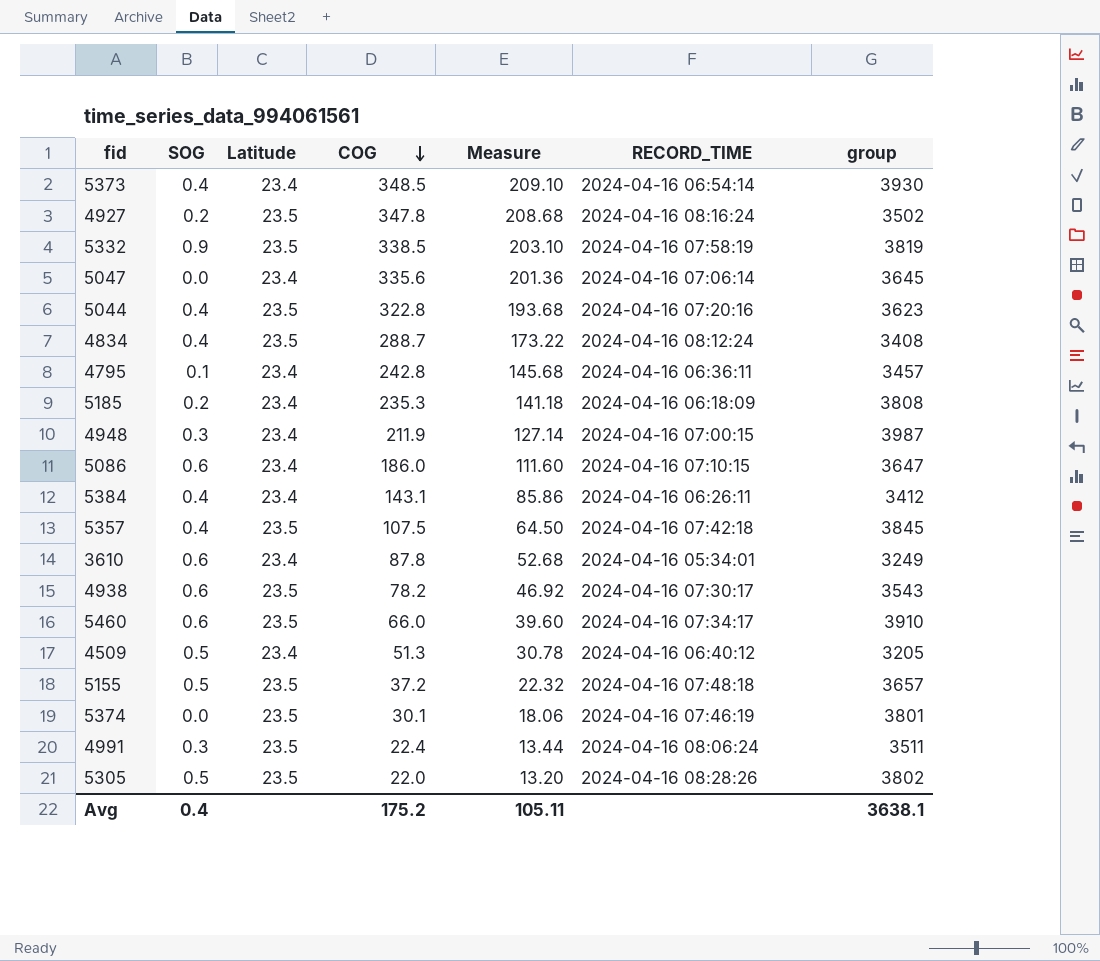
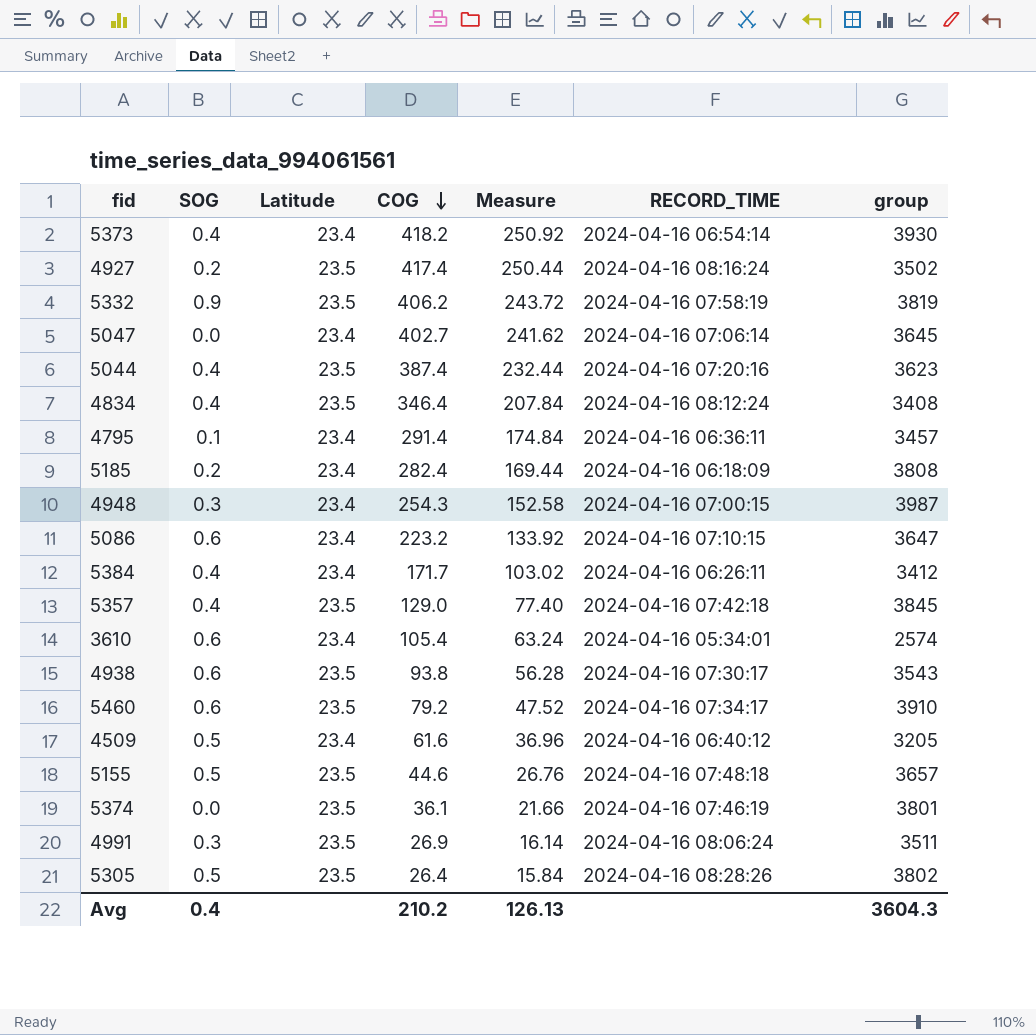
5373 | COG: 348.5 -> 418.2
5373 | Measure: 209.10 -> 250.92
4927 | COG: 347.8 -> 417.4
4927 | Measure: 208.68 -> 250.44
5332 | COG: 338.5 -> 406.2
5332 | Measure: 203.10 -> 243.72
5047 | COG: 335.6 -> 402.7
5047 | Measure: 201.36 -> 241.62
5044 | COG: 322.8 -> 387.4
5044 | Measure: 193.68 -> 232.44
4834 | COG: 288.7 -> 346.4
4834 | Measure: 173.22 -> 207.84
4795 | COG: 242.8 -> 291.4
4795 | Measure: 145.68 -> 174.84
5185 | COG: 235.3 -> 282.4
5185 | Measure: 141.18 -> 169.44
4948 | COG: 211.9 -> 254.3
4948 | Measure: 127.14 -> 152.58
5086 | COG: 186.0 -> 223.2
5086 | Measure: 111.60 -> 133.92
5384 | COG: 143.1 -> 171.7
5384 | Measure: 85.86 -> 103.02
5357 | COG: 107.5 -> 129.0
5357 | Measure: 64.50 -> 77.40
3610 | COG: 87.8 -> 105.4
3610 | Measure: 52.68 -> 63.24
3610 | group: 3249 -> 2574
4938 | COG: 78.2 -> 93.8
4938 | Measure: 46.92 -> 56.28
5460 | COG: 66.0 -> 79.2
5460 | Measure: 39.60 -> 47.52
4509 | COG: 51.3 -> 61.6
4509 | Measure: 30.78 -> 36.96
5155 | COG: 37.2 -> 44.6
5155 | Measure: 22.32 -> 26.76
5374 | COG: 30.1 -> 36.1
5374 | Measure: 18.06 -> 21.66
4991 | COG: 22.4 -> 26.9
4991 | Measure: 13.44 -> 16.14
5305 | COG: 22.0 -> 26.4
5305 | Measure: 13.20 -> 15.84
Avg | COG: 175.2 -> 210.2
Avg | Measure: 105.11 -> 126.13
Avg | group: 3638.1 -> 3604.3

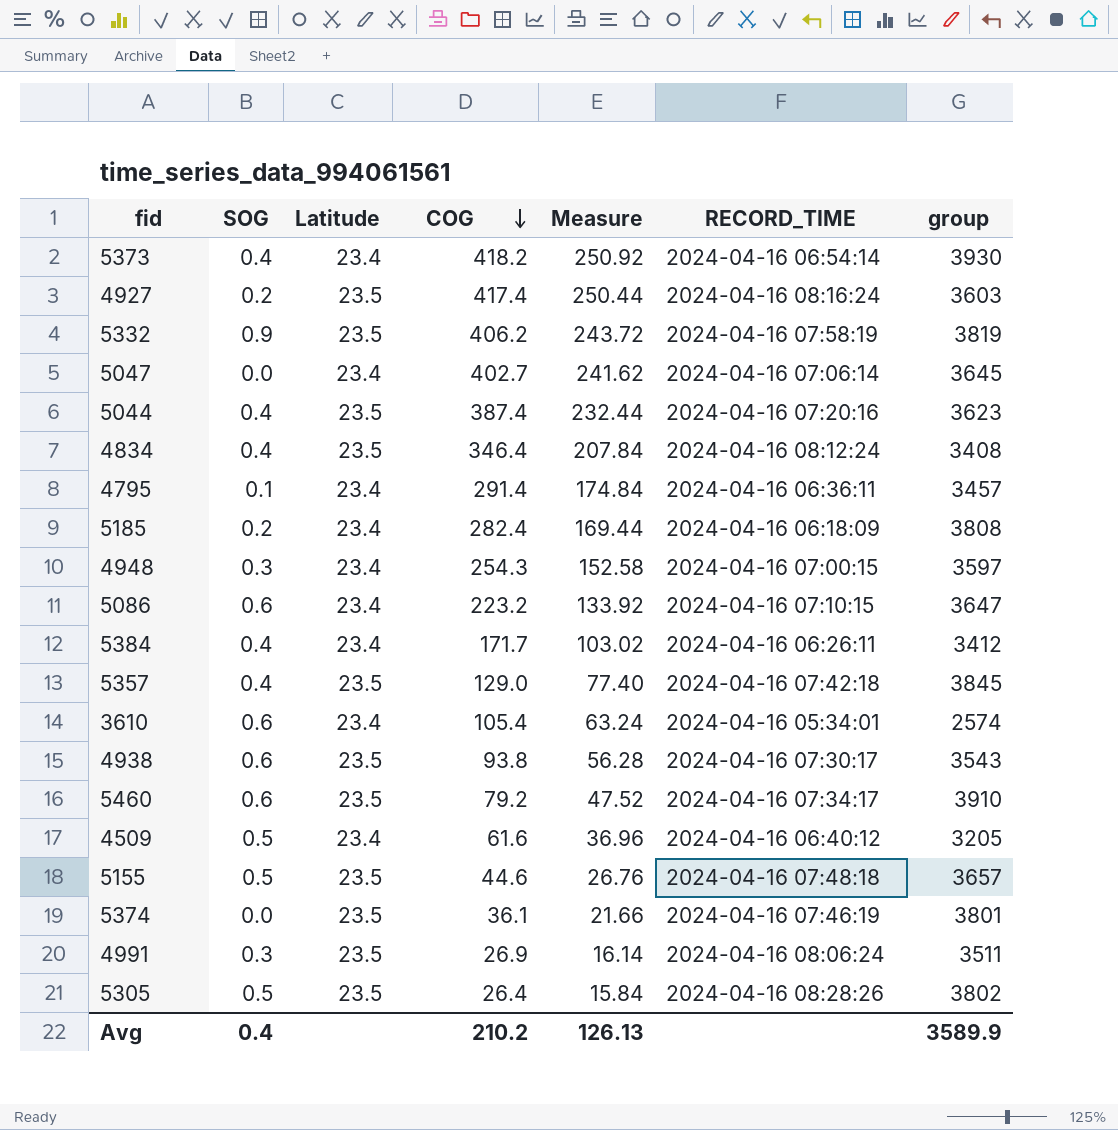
4927 | group: 3502 -> 3603
4948 | group: 3987 -> 3597
Avg | group: 3604.3 -> 3589.9

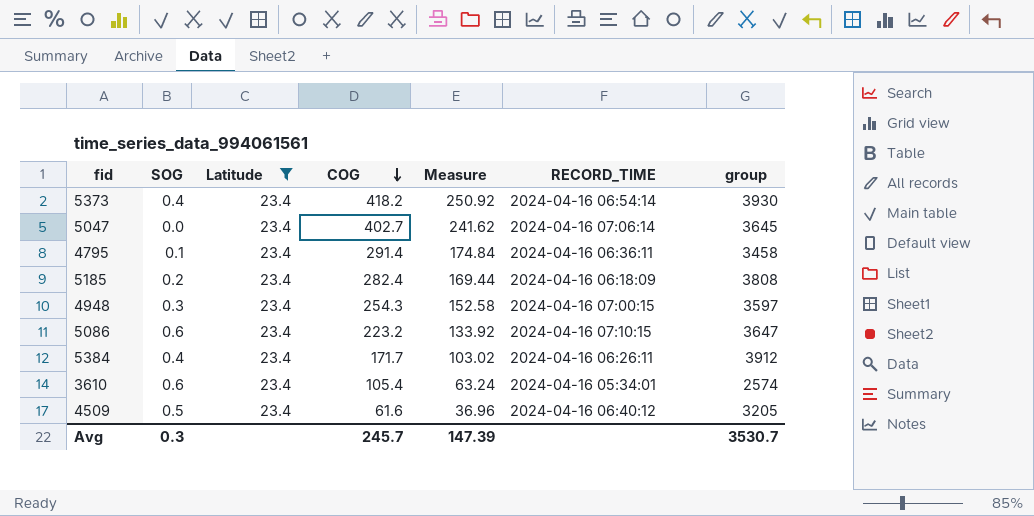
filter: none -> Latitude = 23.4
4795 | group: 3457 -> 3458
5384 | group: 3412 -> 3912
Avg | SOG: 0.4 -> 0.3
Avg | COG: 210.2 -> 245.7
Avg | Measure: 126.13 -> 147.39
Avg | group: 3589.9 -> 3530.7

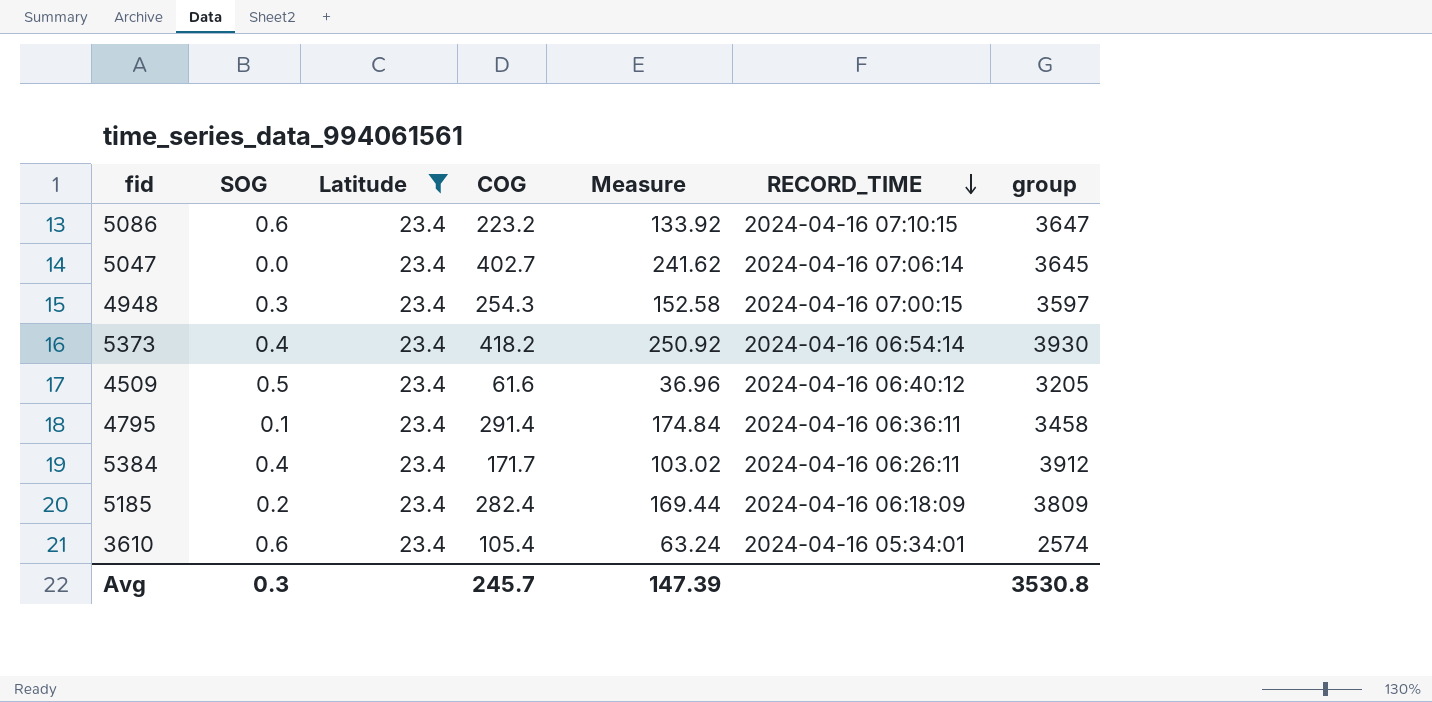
row order: COG descending -> RECORD_TIME descending
5185 | group: 3808 -> 3809
Avg | group: 3530.7 -> 3530.8

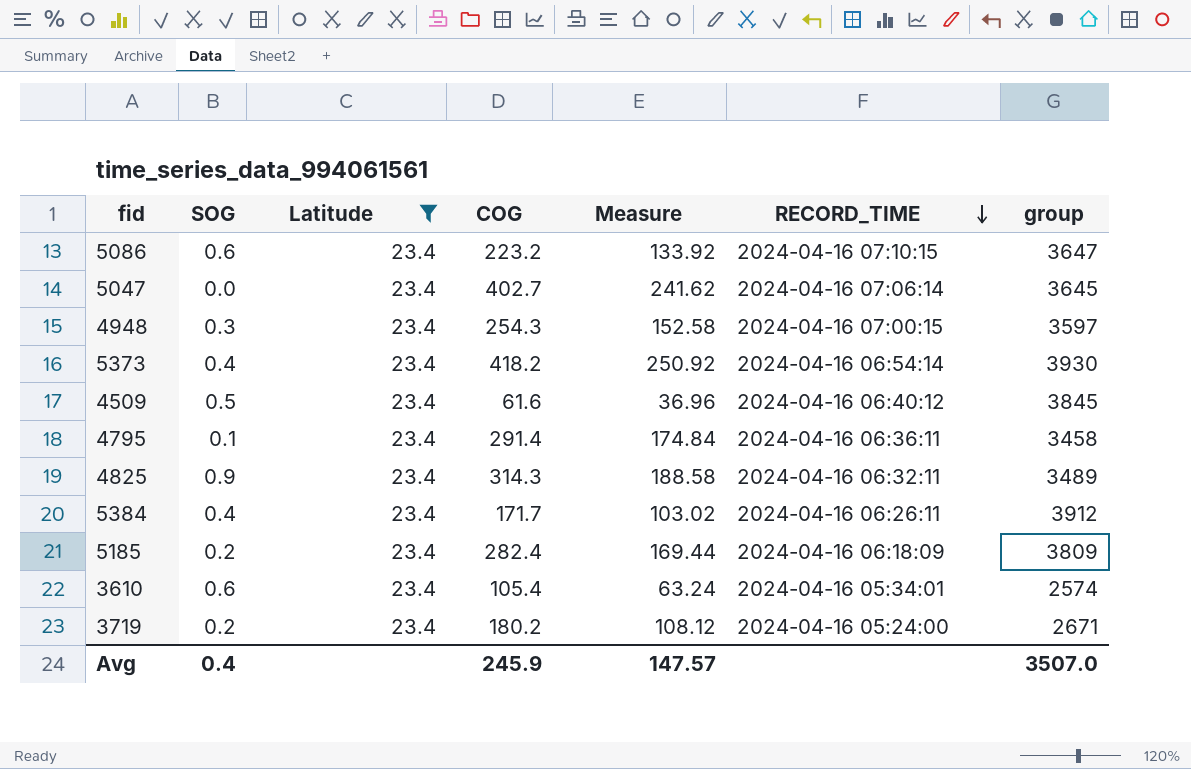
4509 | group: 3205 -> 3845
row 4825: none -> 0.9 | 23.4 | 314.3 | 188.58 | 2024-04-16 06:32:11 | 3489
row 3719: none -> 0.2 | 23.4 | 180.2 | 108.12 | 2024-04-16 05:24:00 | 2671
Avg | SOG: 0.3 -> 0.4
Avg | COG: 245.7 -> 245.9
Avg | Measure: 147.39 -> 147.57
Avg | group: 3530.8 -> 3507.0

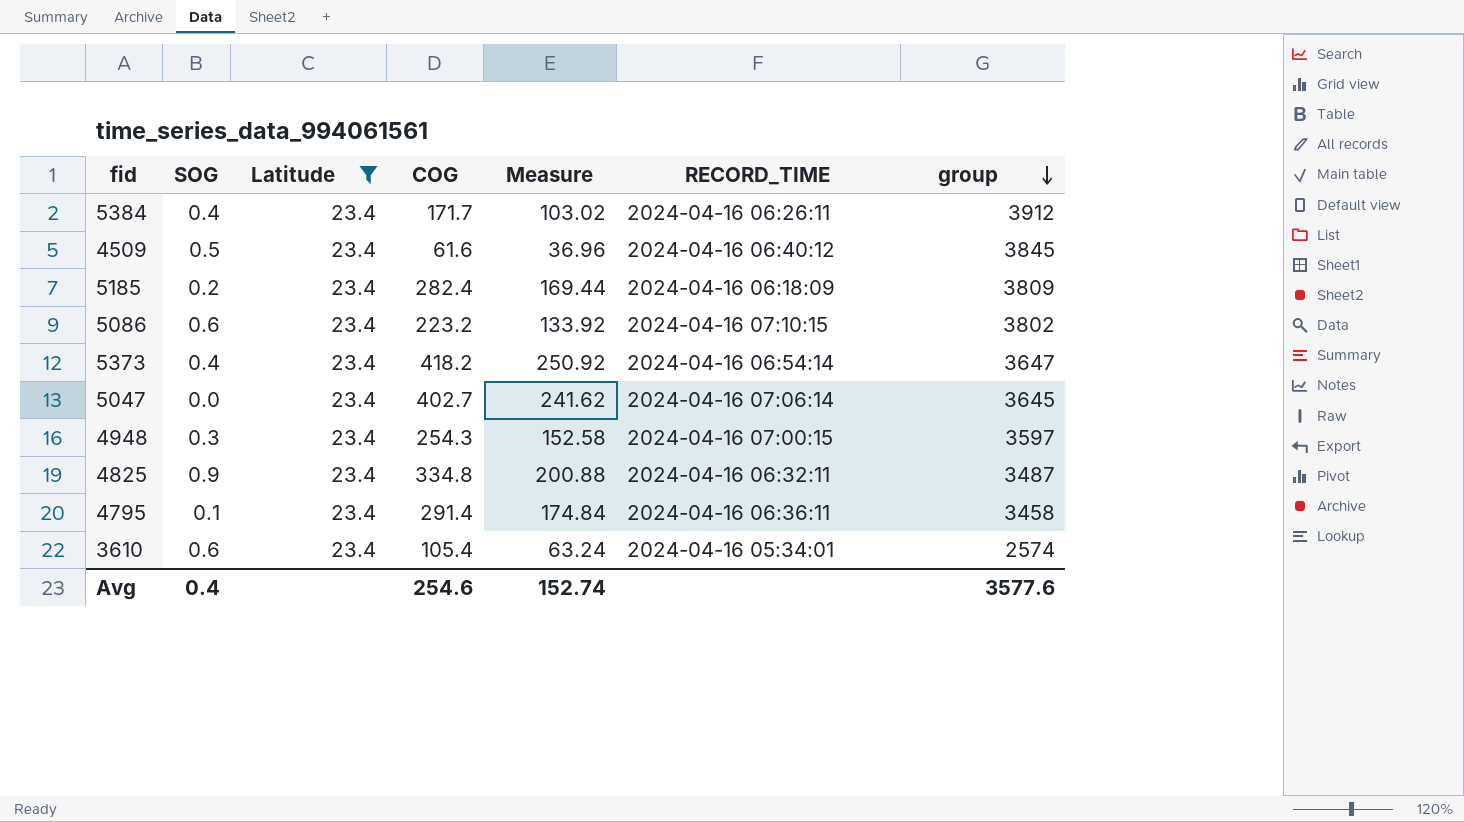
row order: RECORD_TIME descending -> group descending
row 3719: 0.2 | 23.4 | 180.2 | 108.12 | 2024-04-16 05:24:00 | 2671 -> none
5086 | group: 3647 -> 3802
5373 | group: 3930 -> 3647
4825 | COG: 314.3 -> 334.8
4825 | Measure: 188.58 -> 200.88
4825 | group: 3489 -> 3487
Avg | COG: 245.9 -> 254.6
Avg | Measure: 147.57 -> 152.74
Avg | group: 3507.0 -> 3577.6

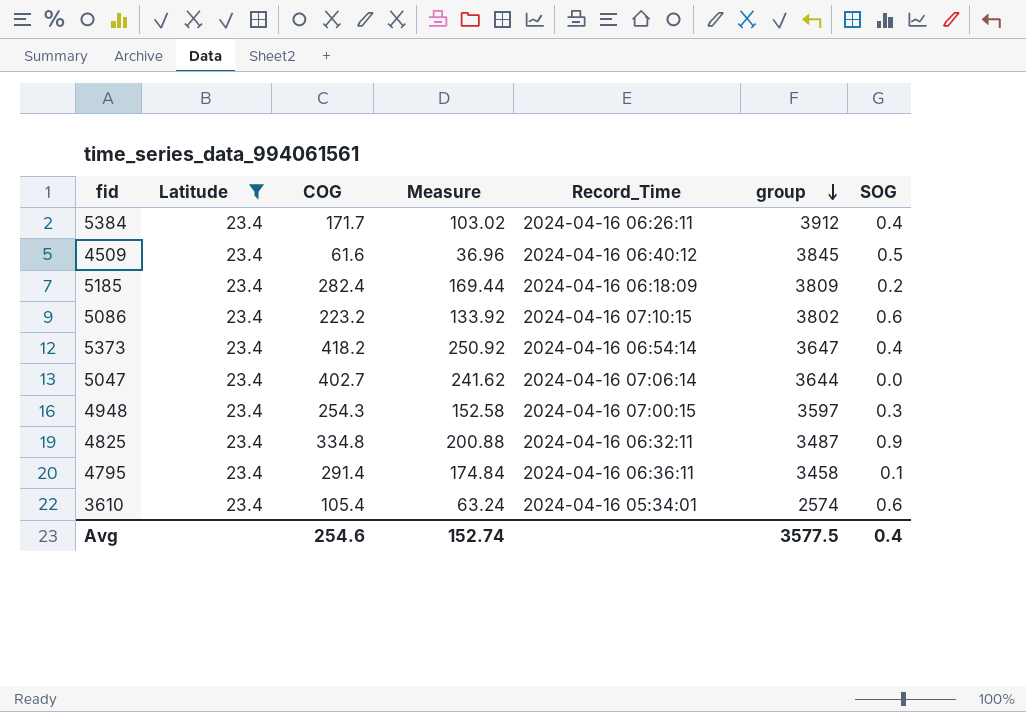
column name: RECORD_TIME -> Record_Time
column SOG | position: 2 -> 7
5047 | group: 3645 -> 3644
Avg | group: 3577.6 -> 3577.5

